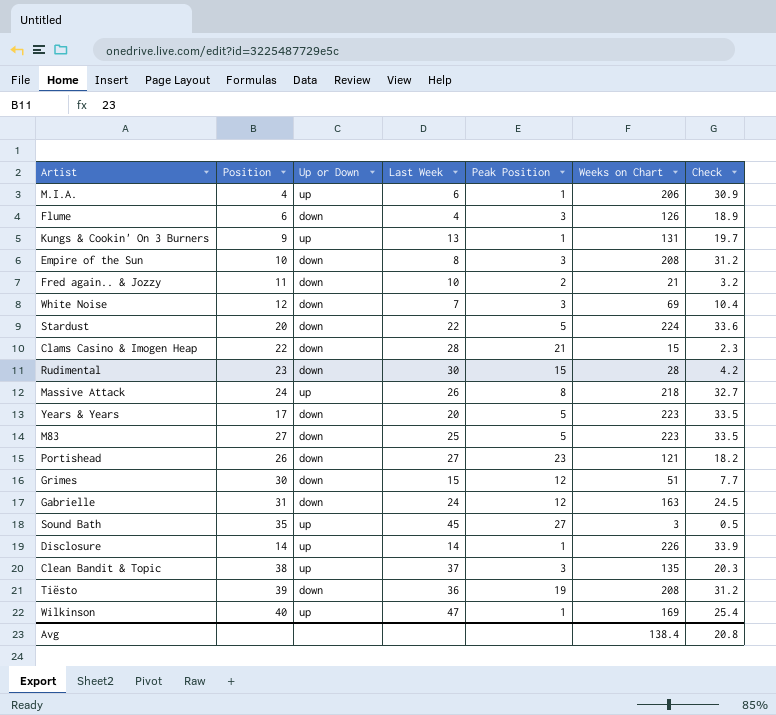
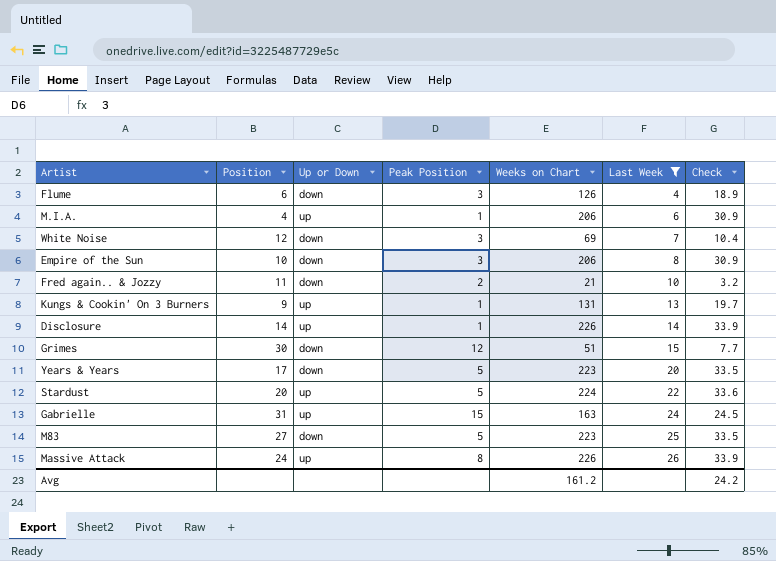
filter: none -> Last Week <= 26
row order: none -> Last Week ascending
column Last Week | position: 4 -> 6
Empire of the Sun | Weeks on Chart: 208 -> 206
Empire of the Sun | Check: 31.2 -> 30.9
Stardust | Up or Down: down -> up
Gabrielle | Up or Down: down -> up
Gabrielle | Peak Position: 12 -> 15
Massive Attack | Weeks on Chart: 218 -> 226
Massive Attack | Check: 32.7 -> 33.9
Avg | Weeks on Chart: 138.4 -> 161.2
Avg | Check: 20.8 -> 24.2

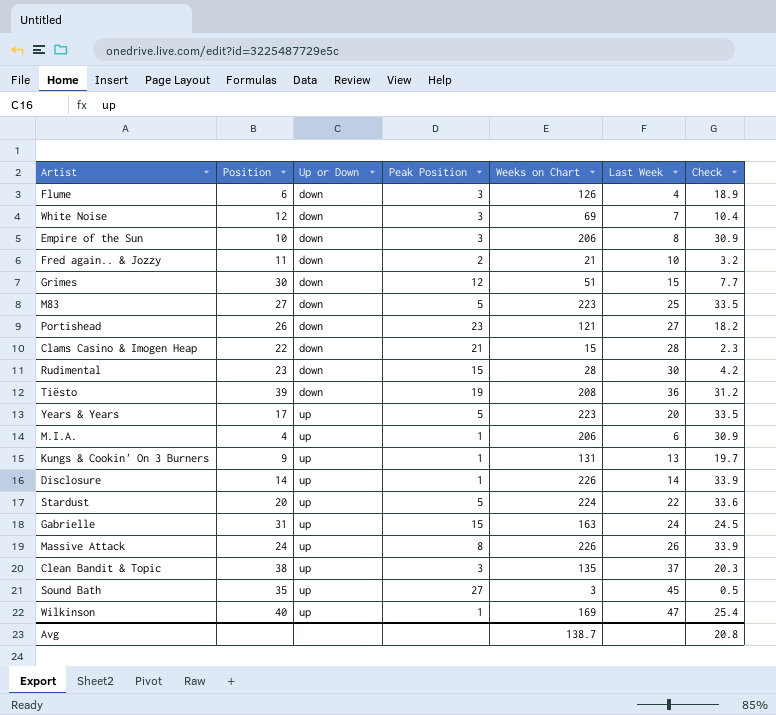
filter: Last Week <= 26 -> none
row order: Last Week ascending -> Up or Down ascending
Years & Years | Up or Down: down -> up
Avg | Weeks on Chart: 161.2 -> 138.7
Avg | Check: 24.2 -> 20.8

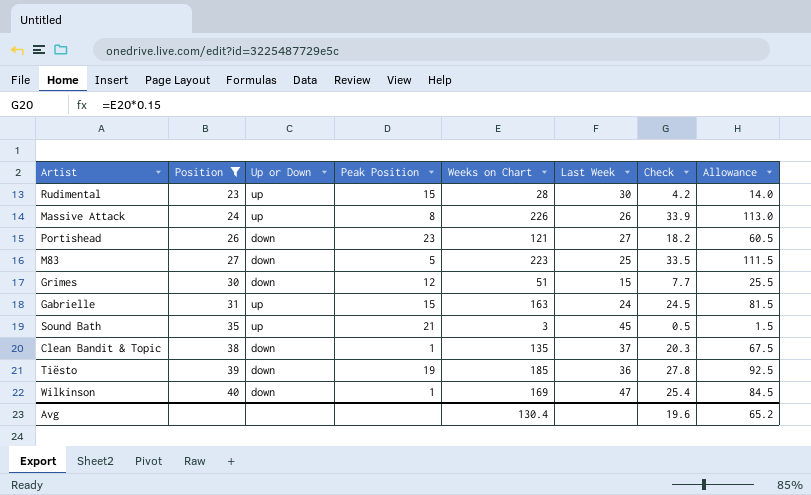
filter: none -> Position >= 23
row order: Up or Down ascending -> Position ascending
column Allowance | formula: none -> [Weeks on Chart] * 0.5
Rudimental | Up or Down: down -> up
Sound Bath | Peak Position: 27 -> 21
Clean Bandit & Topic | Up or Down: up -> down
Clean Bandit & Topic | Peak Position: 3 -> 1
Tiësto | Weeks on Chart: 208 -> 185
Tiësto | Check: 31.2 -> 27.8
Wilkinson | Up or Down: up -> down
Avg | Weeks on Chart: 138.7 -> 130.4
Avg | Check: 20.8 -> 19.6

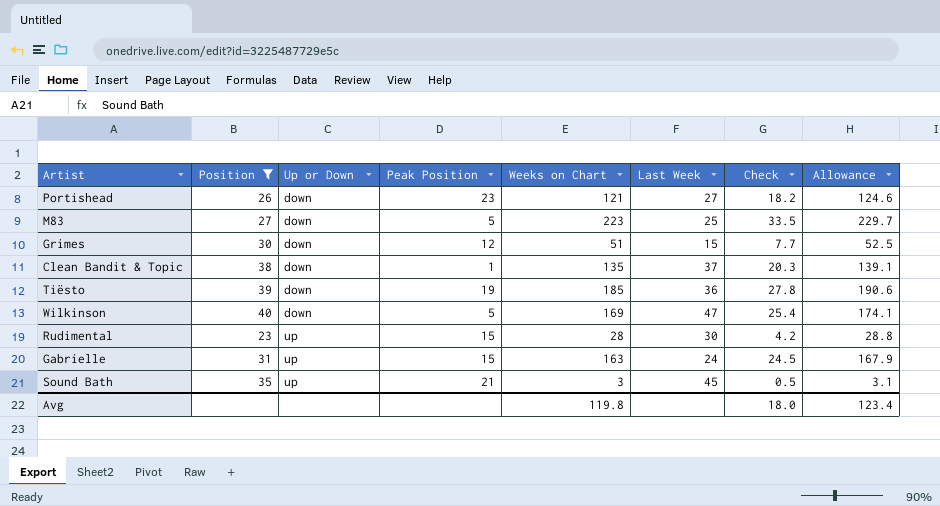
row order: Position ascending -> Up or Down ascending
column Allowance | formula: [Weeks on Chart] * 0.5 -> [Weeks on Chart] * 1.03
row Massive Attack: 24 | up | 8 | 226 | 26 | 33.9 | 113.0 -> none
Wilkinson | Peak Position: 1 -> 5
Avg | Weeks on Chart: 130.4 -> 119.8
Avg | Check: 19.6 -> 18.0
Avg | Allowance: 65.2 -> 123.4

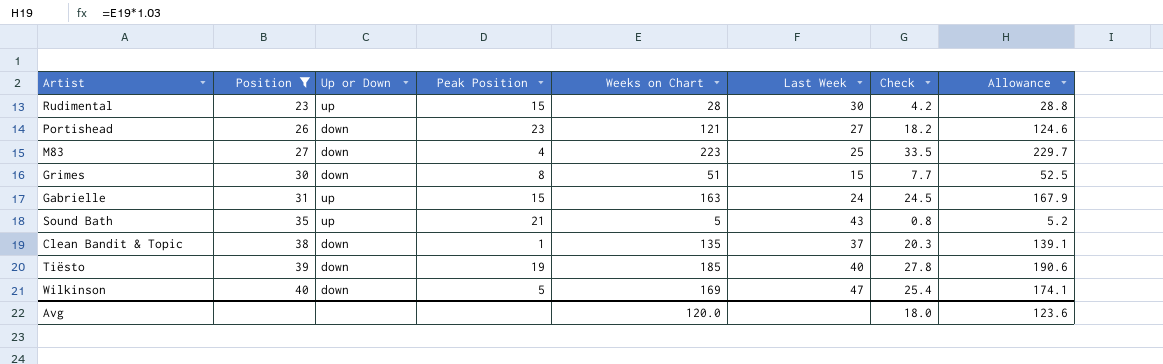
row order: Up or Down ascending -> Position ascending
M83 | Peak Position: 5 -> 4
Grimes | Peak Position: 12 -> 8
Sound Bath | Weeks on Chart: 3 -> 5
Sound Bath | Last Week: 45 -> 43
Sound Bath | Check: 0.5 -> 0.8
Sound Bath | Allowance: 3.1 -> 5.2
Tiësto | Last Week: 36 -> 40
Avg | Weeks on Chart: 119.8 -> 120.0
Avg | Allowance: 123.4 -> 123.6

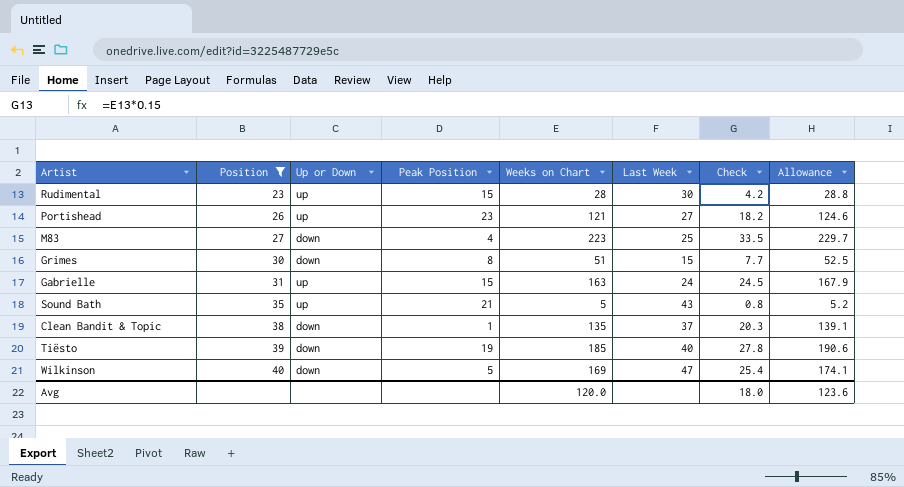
Portishead | Up or Down: down -> up

